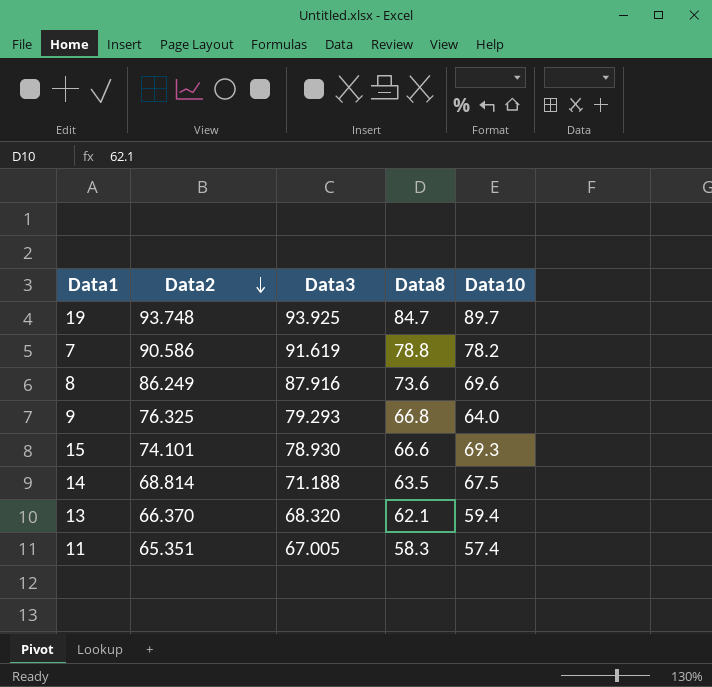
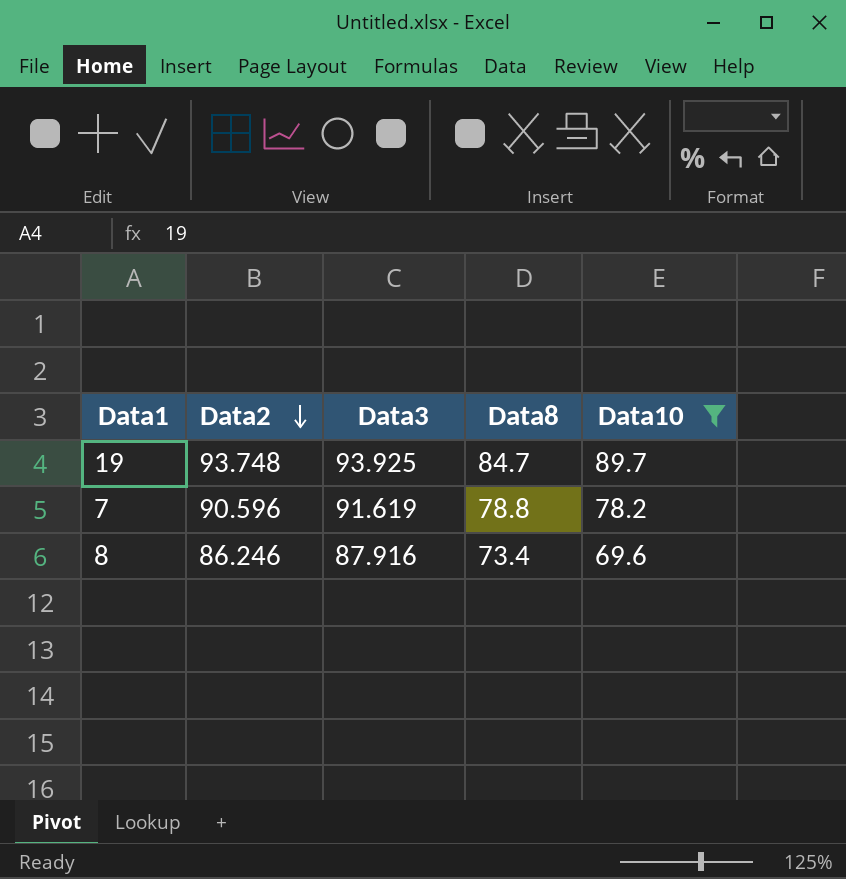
filter: none -> Data10 >= 69.6
7 | Data2: 90.586 -> 90.596
8 | Data2: 86.249 -> 86.246
8 | Data8: 73.6 -> 73.4

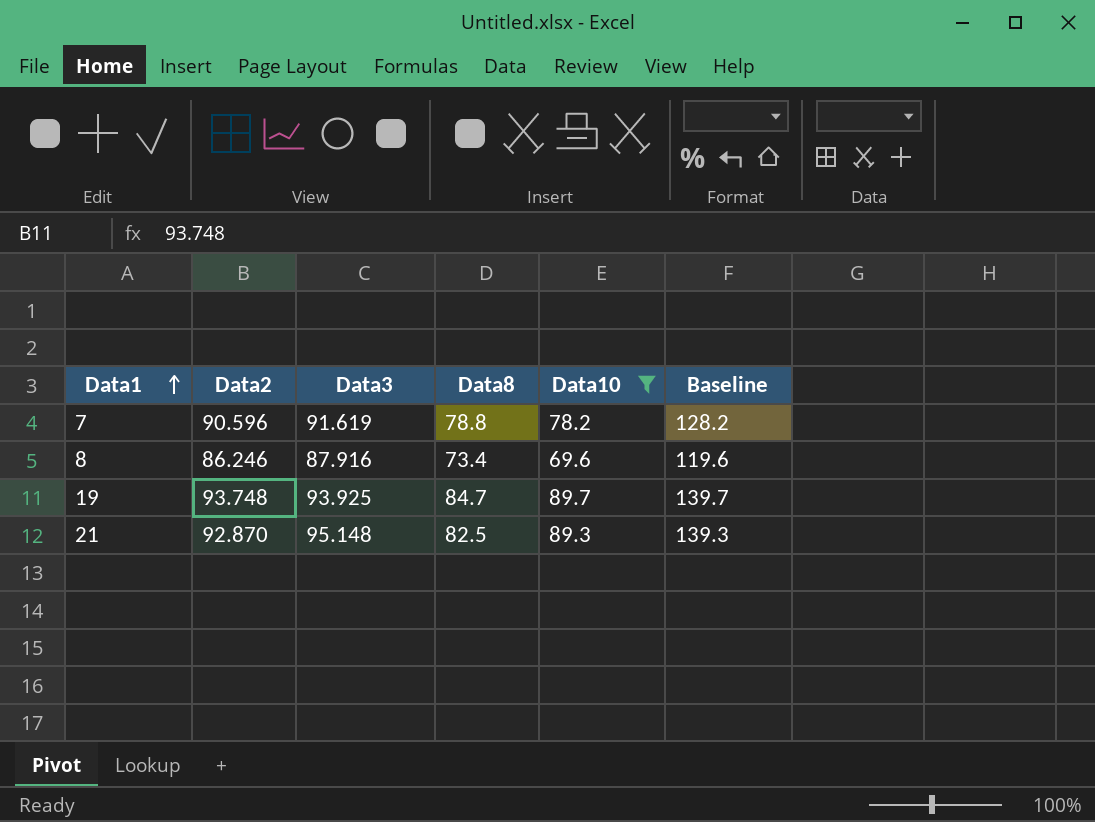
row order: Data2 descending -> Data1 ascending
column Baseline | formula: none -> [Data10] + 50
row 21: none -> 92.870 | 95.148 | 82.5 | 89.3 | 139.3

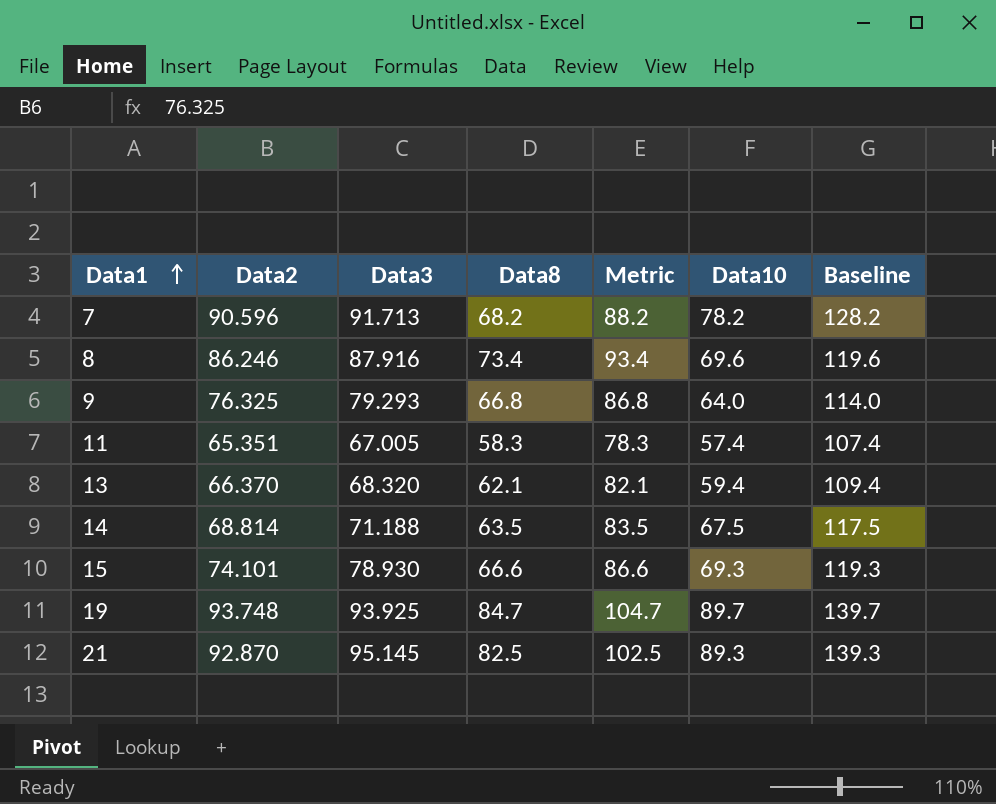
filter: Data10 >= 69.6 -> none
column Metric | formula: none -> [Data8] + 20
7 | Data3: 91.619 -> 91.713
7 | Data8: 78.8 -> 68.2
21 | Data3: 95.148 -> 95.145

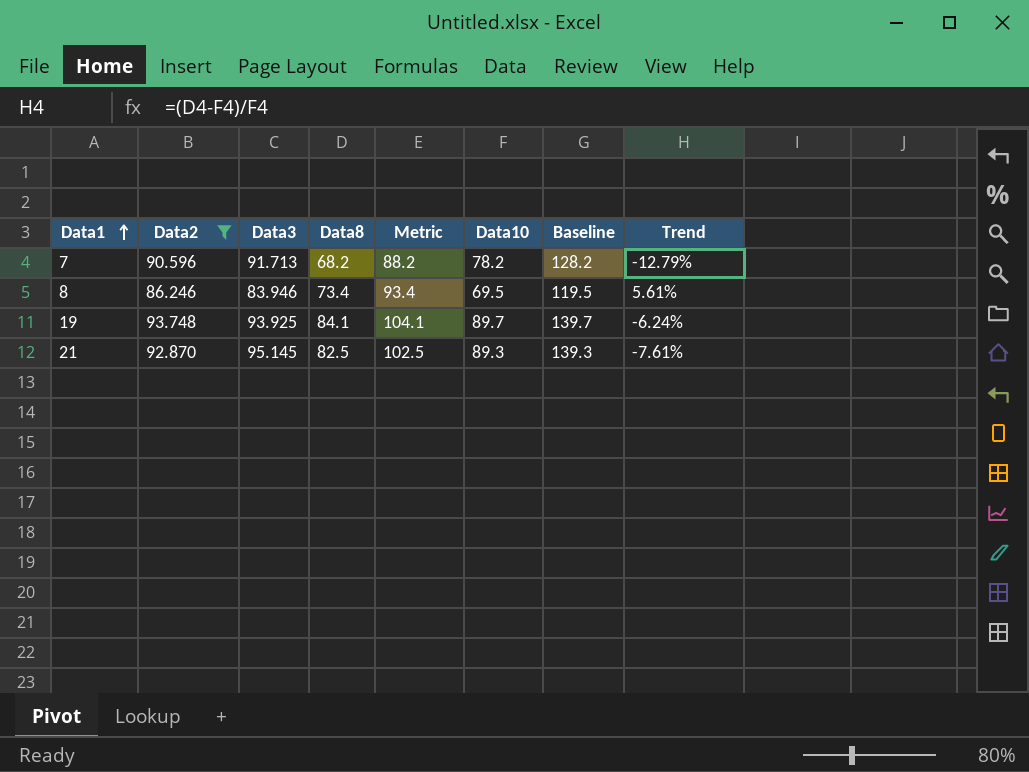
filter: none -> Data2 >= 86.246
column Trend | formula: none -> ([Data8] - [Data10]) / [Data10]
8 | Data3: 87.916 -> 83.946
8 | Data10: 69.6 -> 69.5
8 | Baseline: 119.6 -> 119.5
19 | Data8: 84.7 -> 84.1
19 | Metric: 104.7 -> 104.1

